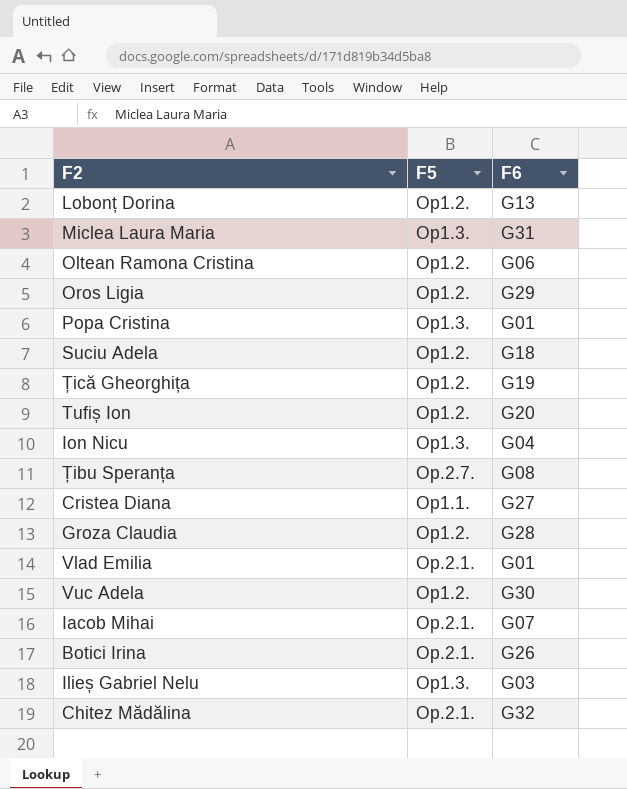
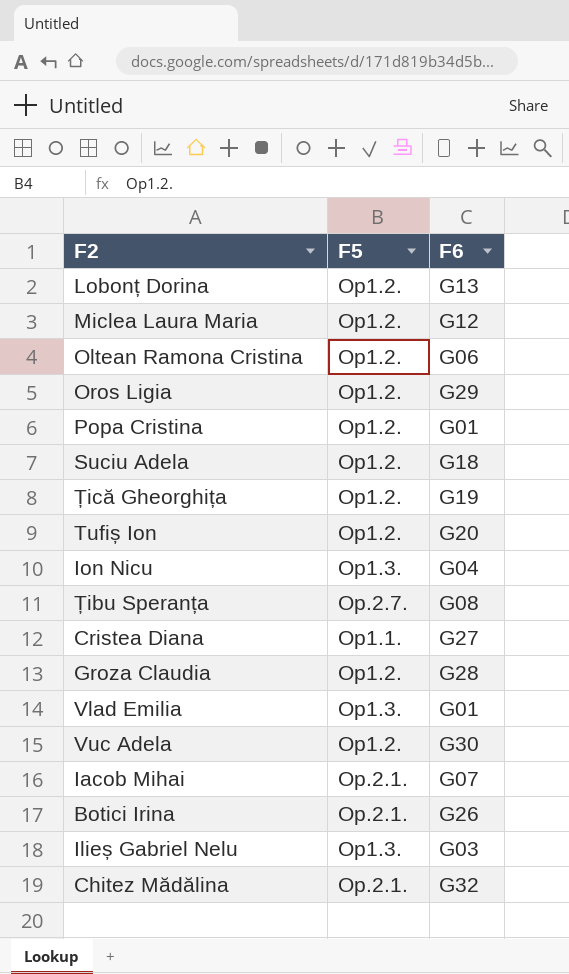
Miclea Laura Maria | F5: Op1.3. -> Op1.2.
Miclea Laura Maria | F6: G31 -> G12
Popa Cristina | F5: Op1.3. -> Op1.2.
Vlad Emilia | F5: Op.2.1. -> Op1.3.

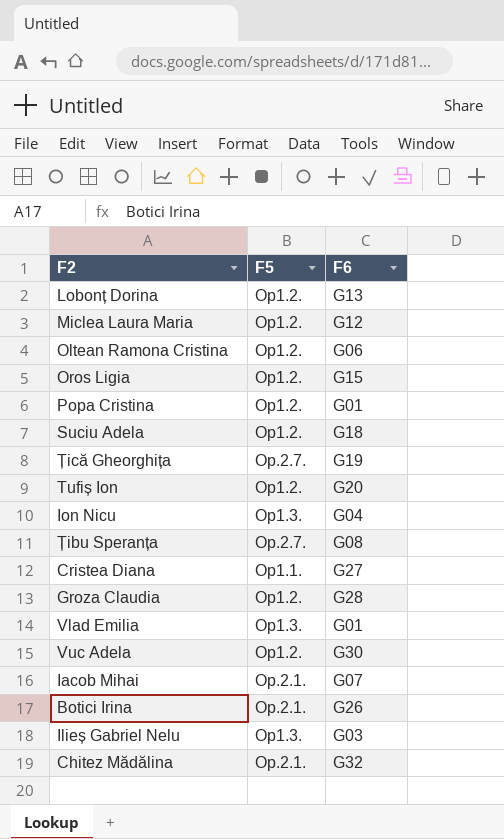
Oros Ligia | F6: G29 -> G15
Țică Gheorghița | F5: Op1.2. -> Op.2.7.

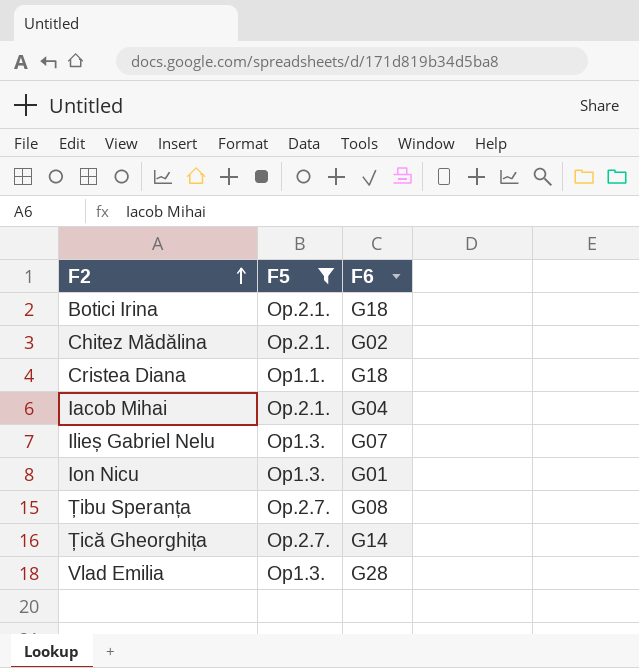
filter: none -> F5 != Op1.2.
row order: none -> F2 ascending
Botici Irina | F6: G26 -> G18
Chitez Mădălina | F6: G32 -> G02
Cristea Diana | F6: G27 -> G18
Iacob Mihai | F6: G07 -> G04
Ilieș Gabriel Nelu | F6: G03 -> G07
Ion Nicu | F6: G04 -> G01
Țică Gheorghița | F6: G19 -> G14
Vlad Emilia | F6: G01 -> G28

